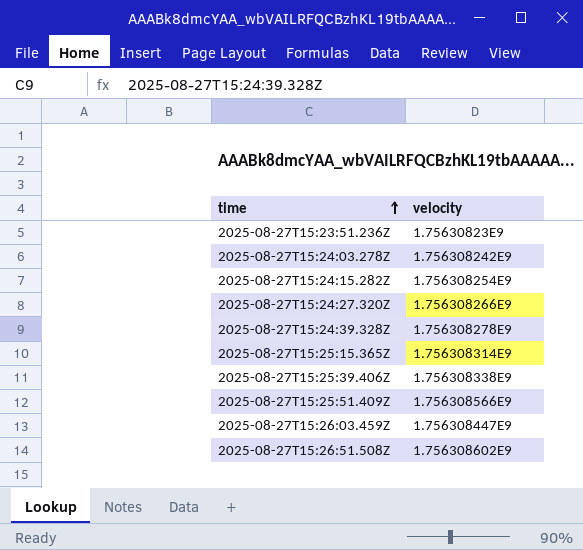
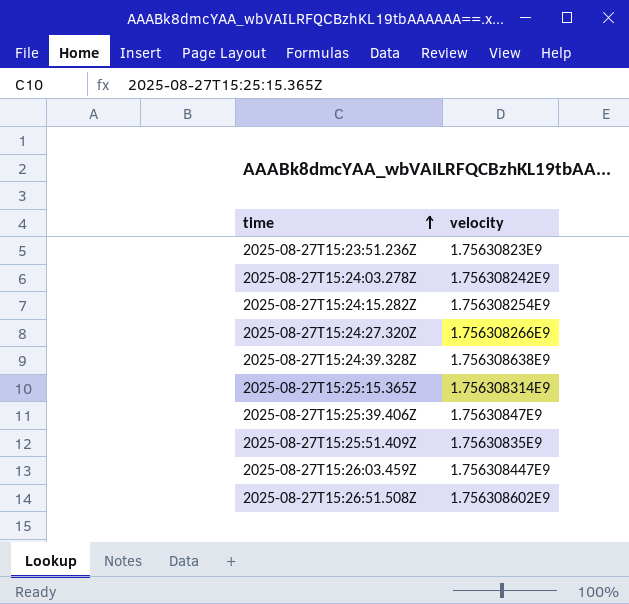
2025-08-27T15:24:39.328Z | velocity: 1.756308278E9 -> 1.756308638E9
2025-08-27T15:25:39.406Z | velocity: 1.756308338E9 -> 1.75630847E9
2025-08-27T15:25:51.409Z | velocity: 1.756308566E9 -> 1.75630835E9

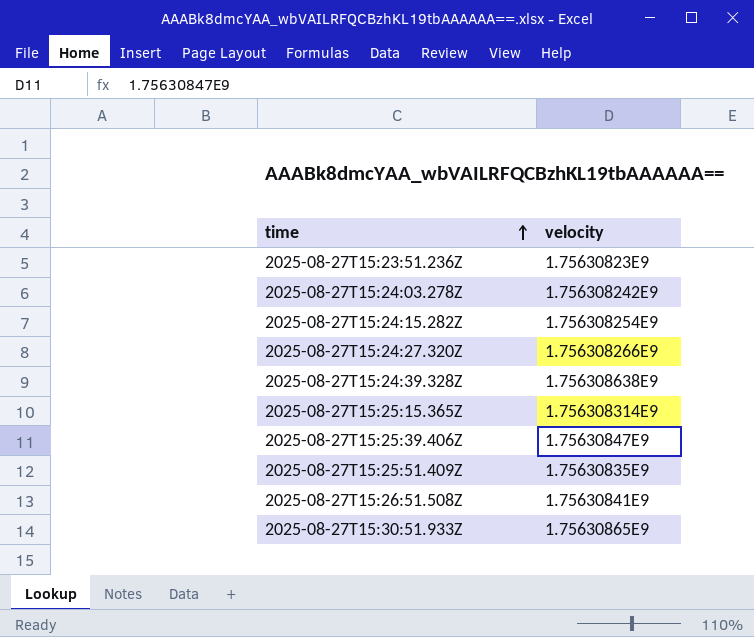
row 2025-08-27T15:26:03.459Z: 1.756308447E9 -> none
2025-08-27T15:26:51.508Z | velocity: 1.756308602E9 -> 1.75630841E9
row 2025-08-27T15:30:51.933Z: none -> 1.75630865E9

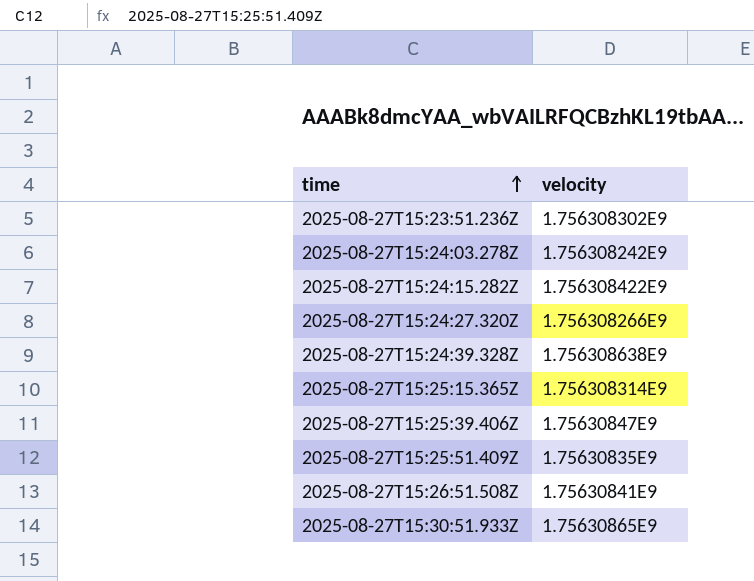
2025-08-27T15:23:51.236Z | velocity: 1.75630823E9 -> 1.756308302E9
2025-08-27T15:24:15.282Z | velocity: 1.756308254E9 -> 1.756308422E9

